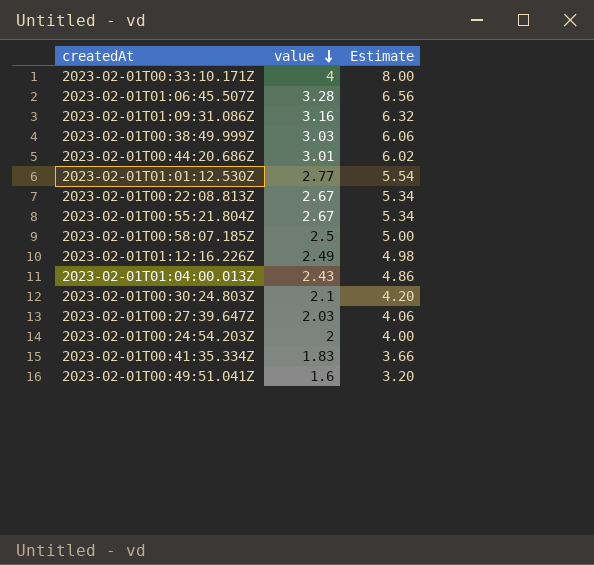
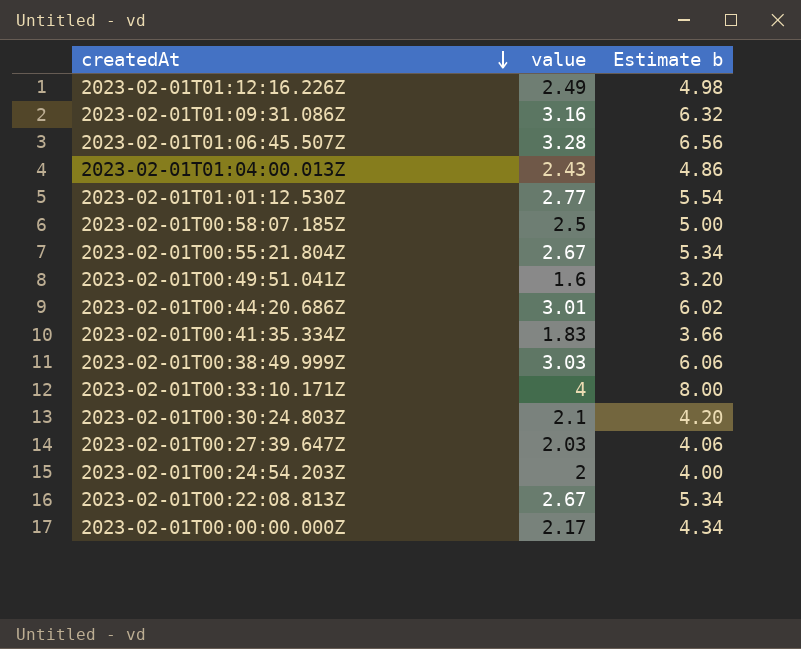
row order: value descending -> createdAt descending
column name: Estimate -> Estimate b
row 2023-02-01T00:00:00.000Z: none -> 2.17 | 4.34

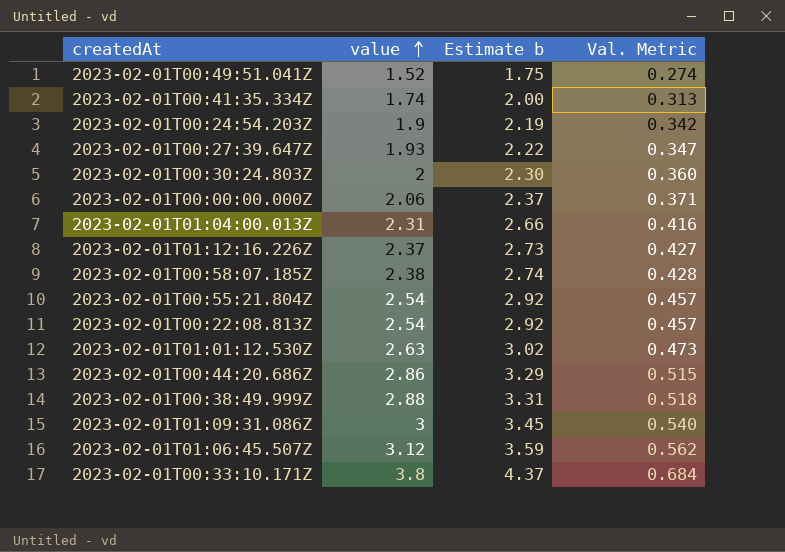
row order: createdAt descending -> value ascending
column Estimate b | formula: [value] * 2 -> [value] * 1.15
column Val. Metric | formula: none -> [value] * 0.18
2023-02-01T00:49:51.041Z | value: 1.6 -> 1.52
2023-02-01T00:41:35.334Z | value: 1.83 -> 1.74
2023-02-01T00:24:54.203Z | value: 2 -> 1.9
2023-02-01T00:27:39.647Z | value: 2.03 -> 1.93
2023-02-01T00:30:24.803Z | value: 2.1 -> 2
2023-02-01T00:00:00.000Z | value: 2.17 -> 2.06
2023-02-01T01:04:00.013Z | value: 2.43 -> 2.31
2023-02-01T01:12:16.226Z | value: 2.49 -> 2.37
2023-02-01T00:58:07.185Z | value: 2.5 -> 2.38
2023-02-01T00:55:21.804Z | value: 2.67 -> 2.54
2023-02-01T00:22:08.813Z | value: 2.67 -> 2.54
2023-02-01T01:01:12.530Z | value: 2.77 -> 2.63
2023-02-01T00:44:20.686Z | value: 3.01 -> 2.86
2023-02-01T00:38:49.999Z | value: 3.03 -> 2.88
2023-02-01T01:09:31.086Z | value: 3.16 -> 3
2023-02-01T01:06:45.507Z | value: 3.28 -> 3.12
2023-02-01T00:33:10.171Z | value: 4 -> 3.8

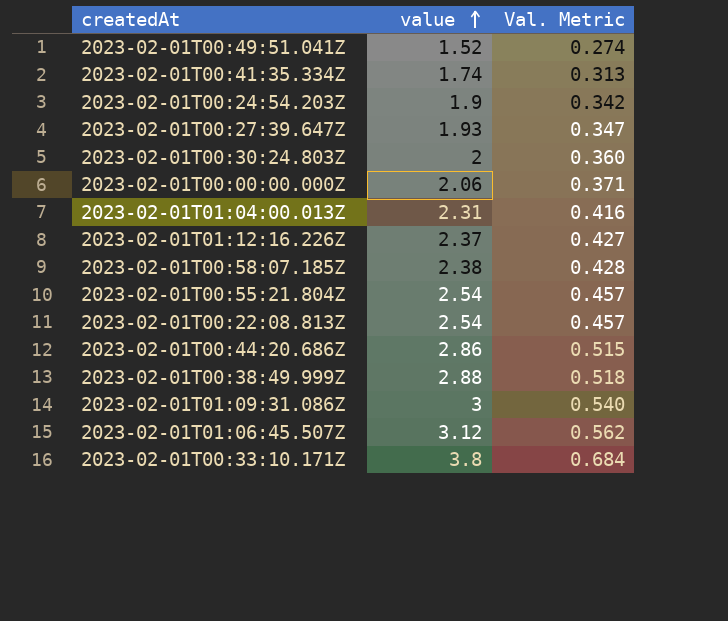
column Estimate b | formula: [value] * 1.15 -> none
row 2023-02-01T01:01:12.530Z: 2.63 | 3.02 | 0.473 -> none

